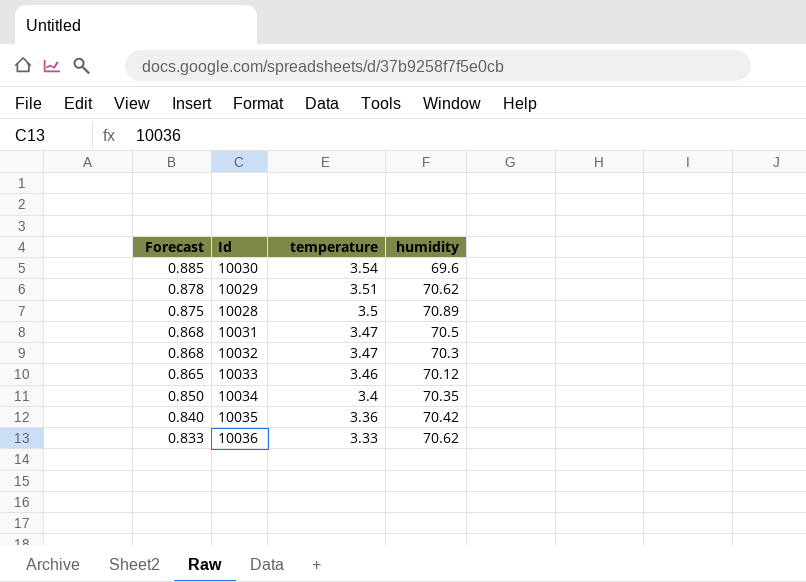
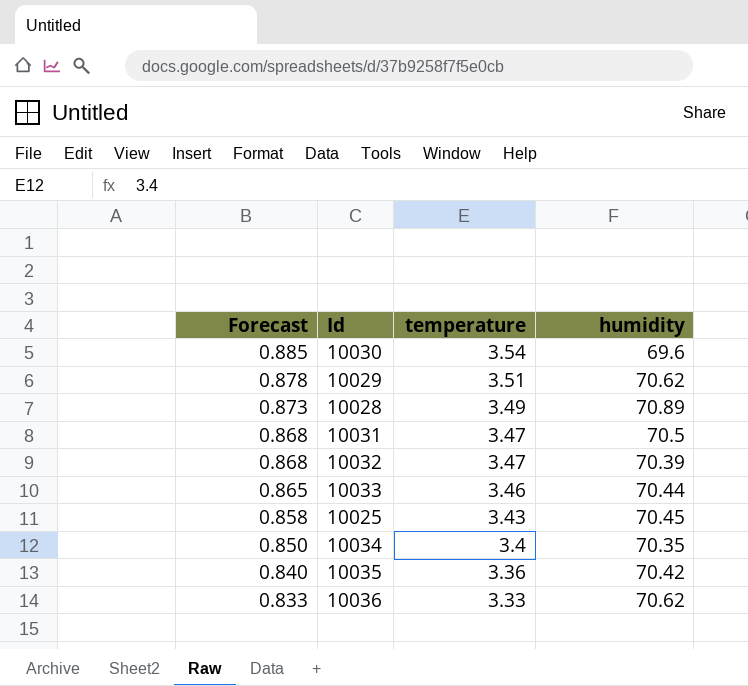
10028 | Forecast: 0.875 -> 0.873
10028 | temperature: 3.5 -> 3.49
10032 | humidity: 70.3 -> 70.39
10033 | humidity: 70.12 -> 70.44
row 10025: none -> 0.858 | 3.43 | 70.45

